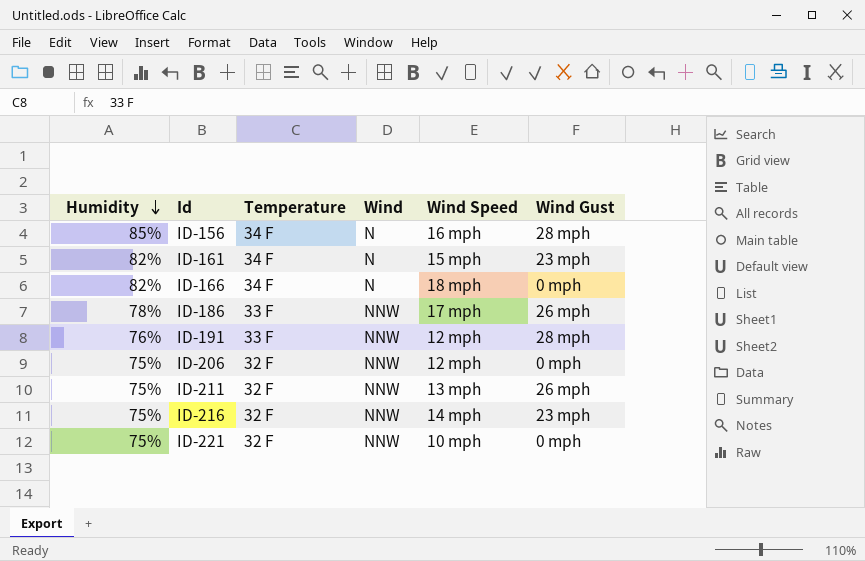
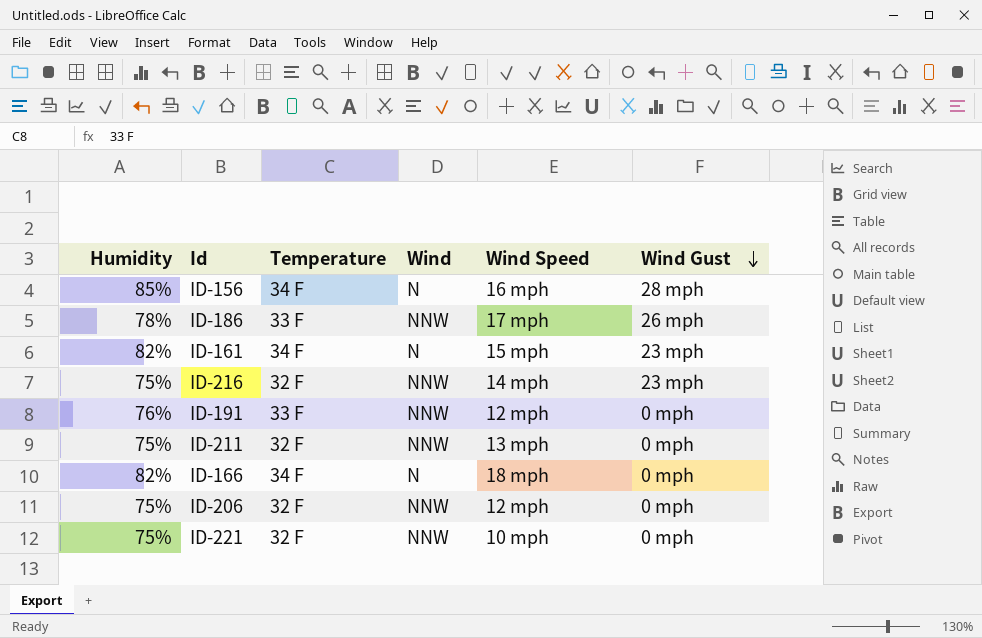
row order: Humidity descending -> Wind Gust descending
ID-191 | Wind Gust: 28 mph -> 0 mph
ID-211 | Wind Gust: 26 mph -> 0 mph

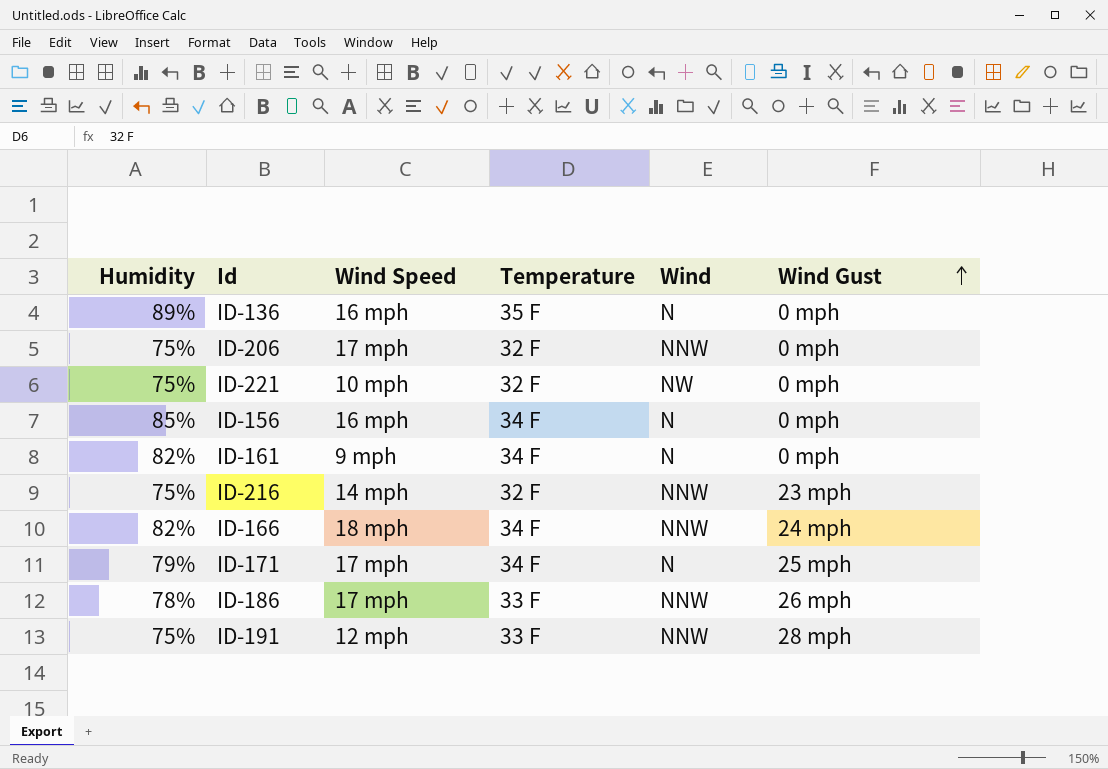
row order: Wind Gust descending -> Wind Gust ascending
column Wind Speed | position: 5 -> 3
row ID-211: 75% | 32 F | NNW | 13 mph | 0 mph -> none
row ID-136: none -> 89% | 16 mph | 35 F | N | 0 mph
ID-206 | Wind Speed: 12 mph -> 17 mph
ID-221 | Wind: NNW -> NW
ID-156 | Wind Gust: 28 mph -> 0 mph
ID-161 | Wind Speed: 15 mph -> 9 mph
ID-161 | Wind Gust: 23 mph -> 0 mph
ID-166 | Wind: N -> NNW
ID-166 | Wind Gust: 0 mph -> 24 mph
row ID-171: none -> 79% | 17 mph | 34 F | N | 25 mph
ID-191 | Humidity: 76% -> 75%
ID-191 | Wind Gust: 0 mph -> 28 mph

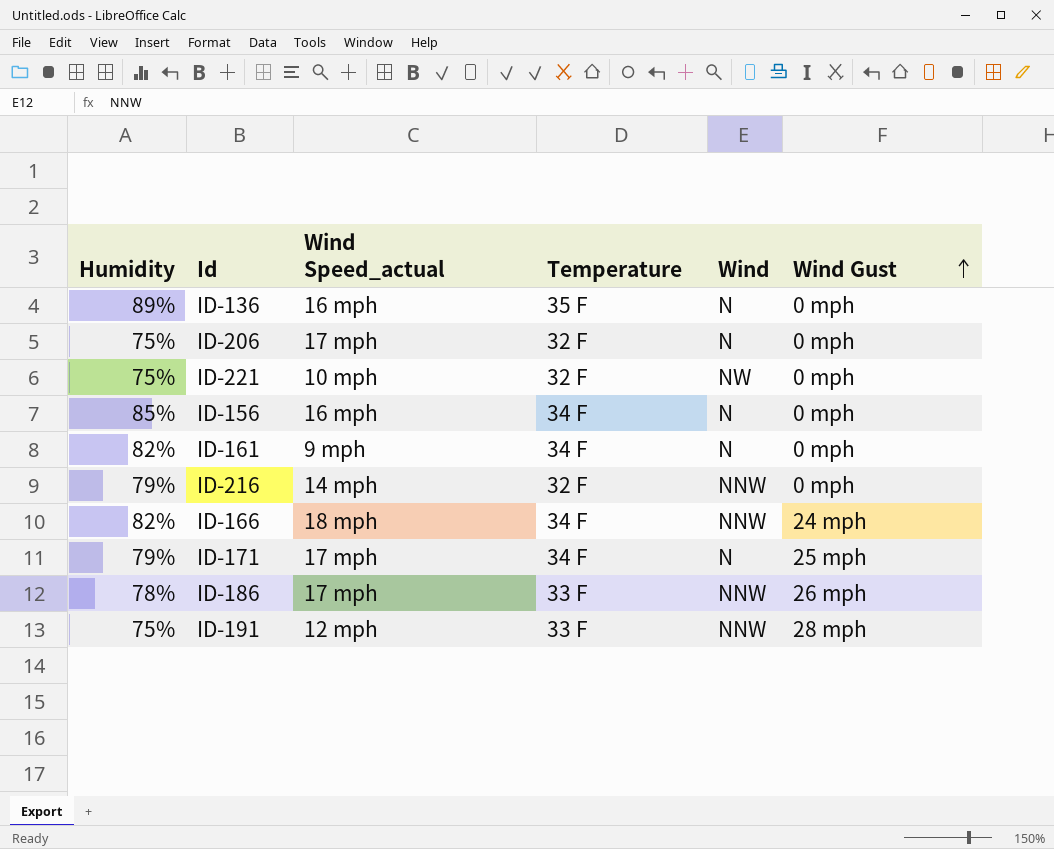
column name: Wind Speed -> Wind Speed_actual
ID-206 | Wind: NNW -> N
ID-216 | Humidity: 75% -> 79%
ID-216 | Wind Gust: 23 mph -> 0 mph

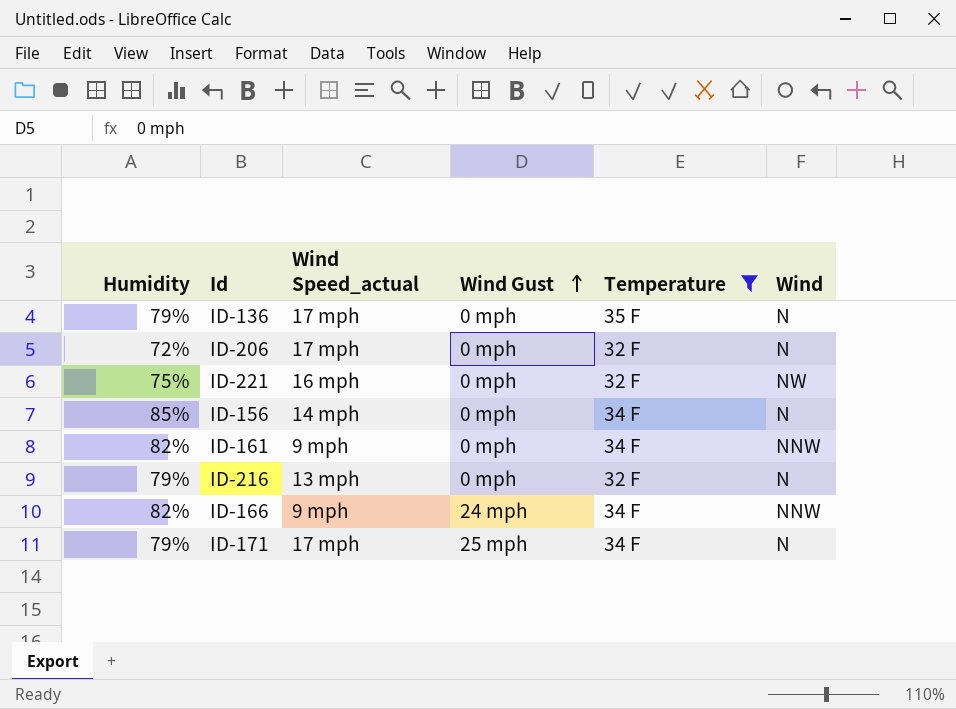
filter: none -> Temperature != 33 F
column Wind Gust | position: 6 -> 4
ID-136 | Humidity: 89% -> 79%
ID-136 | Wind Speed_actual: 16 mph -> 17 mph
ID-206 | Humidity: 75% -> 72%
ID-221 | Wind Speed_actual: 10 mph -> 16 mph
ID-156 | Wind Speed_actual: 16 mph -> 14 mph
ID-161 | Wind: N -> NNW
ID-216 | Wind Speed_actual: 14 mph -> 13 mph
ID-216 | Wind: NNW -> N
ID-166 | Wind Speed_actual: 18 mph -> 9 mph

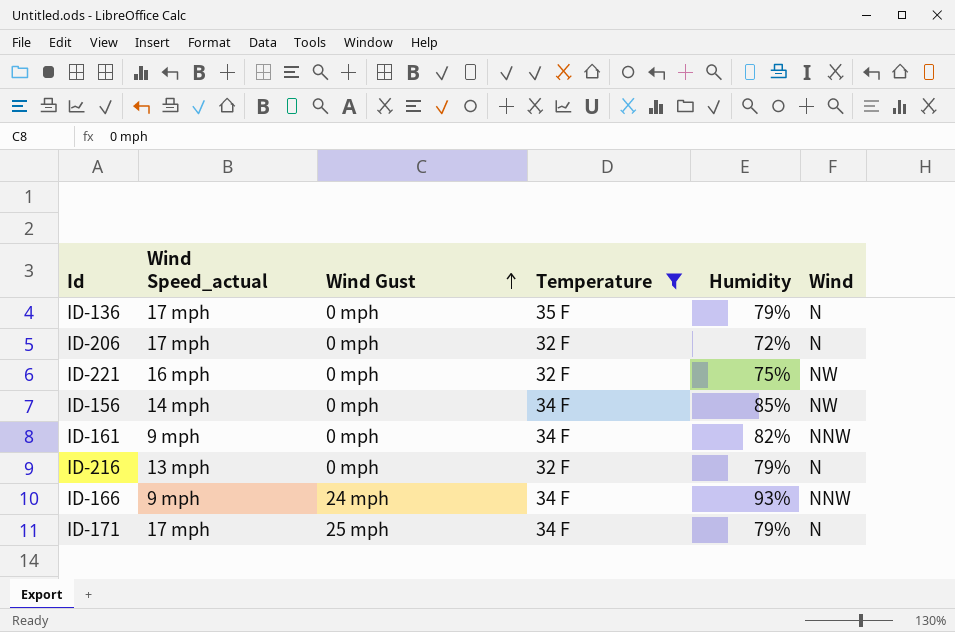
column Humidity | position: 1 -> 5
ID-156 | Wind: N -> NW
ID-166 | Humidity: 82% -> 93%

